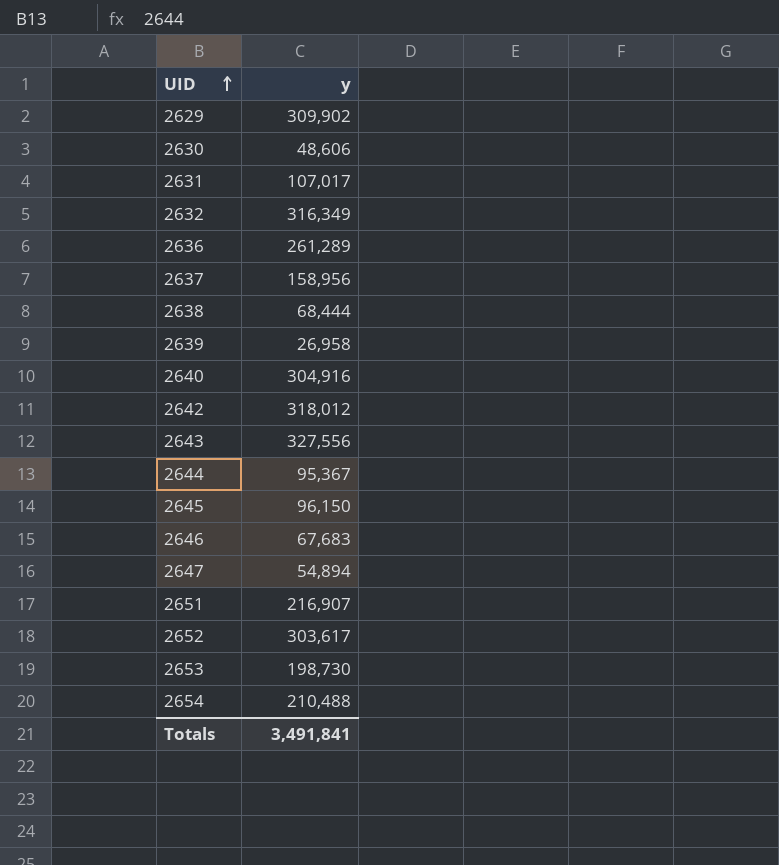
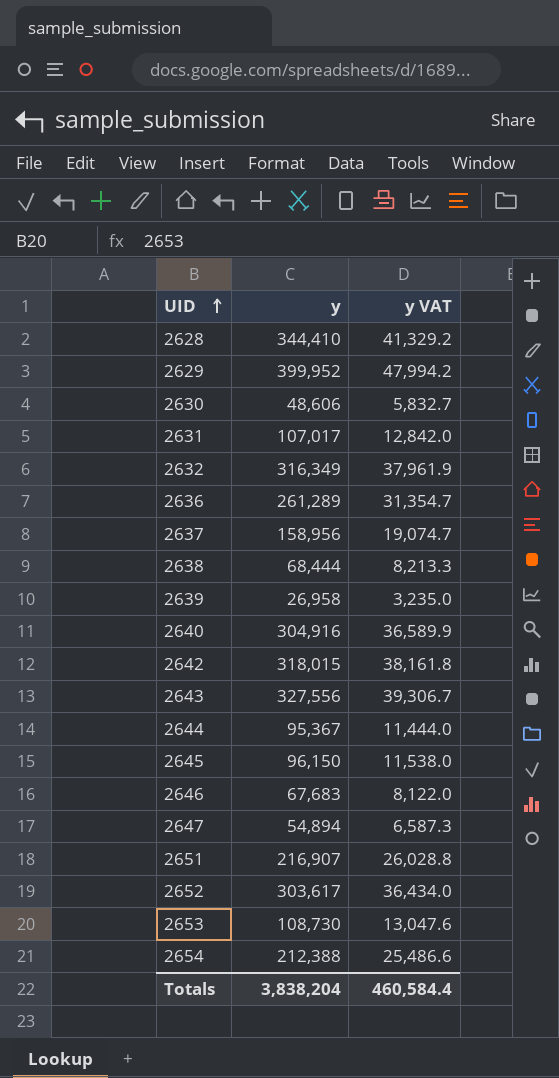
column y VAT | formula: none -> [y] * 0.12
row 2628: none -> 344,410 | 41,329.2
2629 | y: 309,902 -> 399,952
2642 | y: 318,012 -> 318,015
2653 | y: 198,730 -> 108,730
2654 | y: 210,488 -> 212,388
Totals | y: 3,491,841 -> 3,838,204

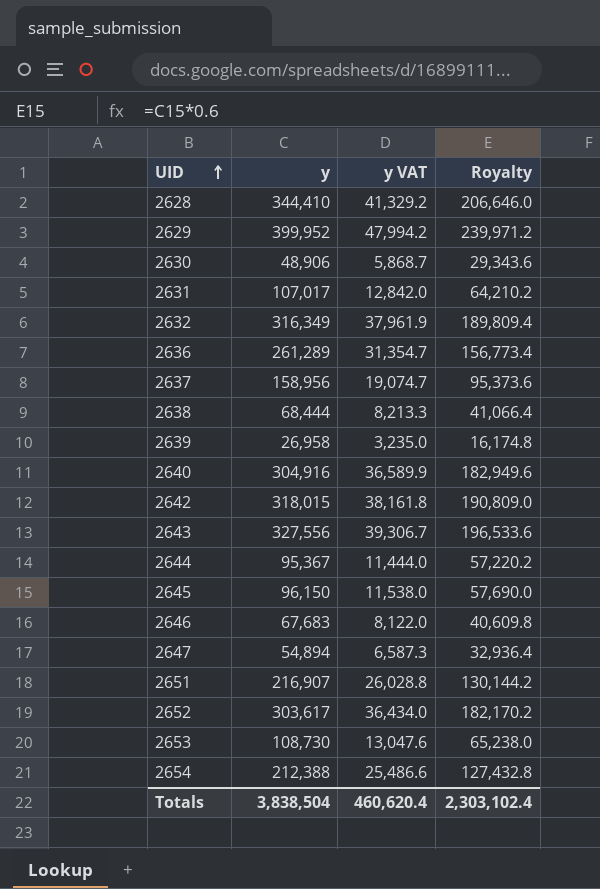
column Royalty | formula: none -> [y] * 0.6
2630 | y: 48,606 -> 48,906
2630 | y VAT: 5,832.7 -> 5,868.7
Totals | y: 3,838,204 -> 3,838,504
Totals | y VAT: 460,584.4 -> 460,620.4

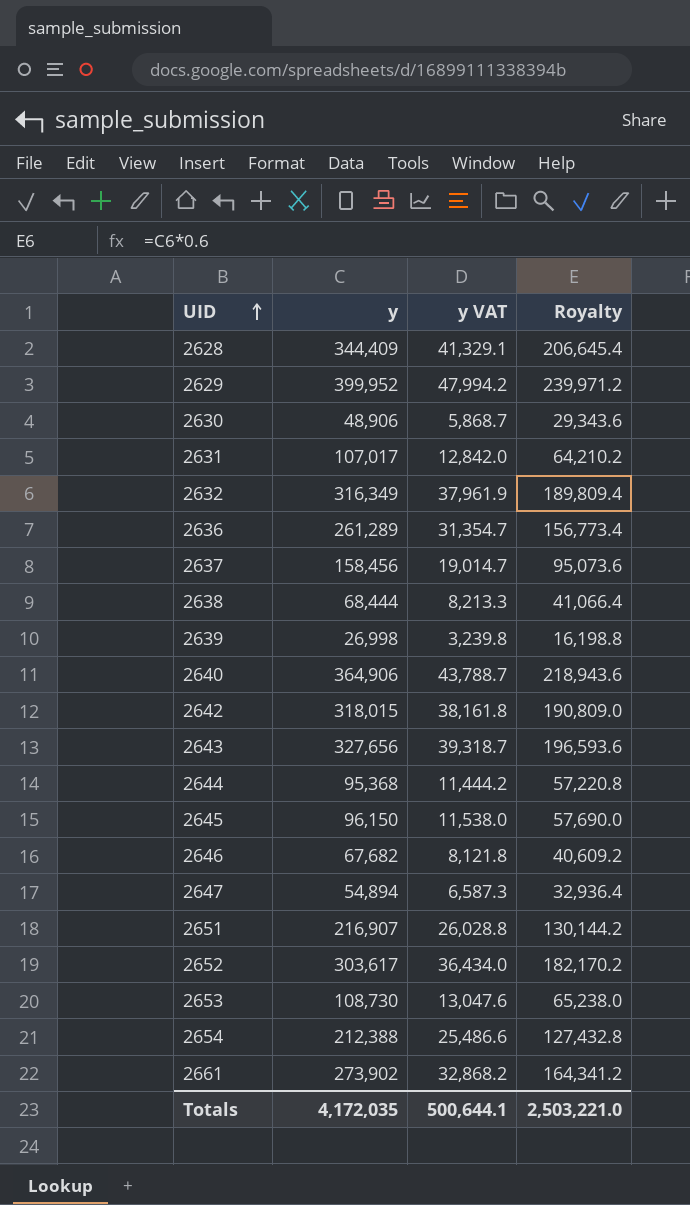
2628 | y: 344,410 -> 344,409
2628 | y VAT: 41,329.2 -> 41,329.1
2628 | Royalty: 206,646.0 -> 206,645.4
2637 | y: 158,956 -> 158,456
2637 | y VAT: 19,074.7 -> 19,014.7
2637 | Royalty: 95,373.6 -> 95,073.6
2639 | y: 26,958 -> 26,998
2639 | y VAT: 3,235.0 -> 3,239.8
2639 | Royalty: 16,174.8 -> 16,198.8
2640 | y: 304,916 -> 364,906
2640 | y VAT: 36,589.9 -> 43,788.7
2640 | Royalty: 182,949.6 -> 218,943.6
2643 | y: 327,556 -> 327,656
2643 | y VAT: 39,306.7 -> 39,318.7
2643 | Royalty: 196,533.6 -> 196,593.6
2644 | y: 95,367 -> 95,368
2644 | y VAT: 11,444.0 -> 11,444.2
2644 | Royalty: 57,220.2 -> 57,220.8
2646 | y: 67,683 -> 67,682
2646 | y VAT: 8,122.0 -> 8,121.8
2646 | Royalty: 40,609.8 -> 40,609.2
row 2661: none -> 273,902 | 32,868.2 | 164,341.2
Totals | y: 3,838,504 -> 4,172,035
Totals | y VAT: 460,620.4 -> 500,644.1
Totals | Royalty: 2,303,102.4 -> 2,503,221.0

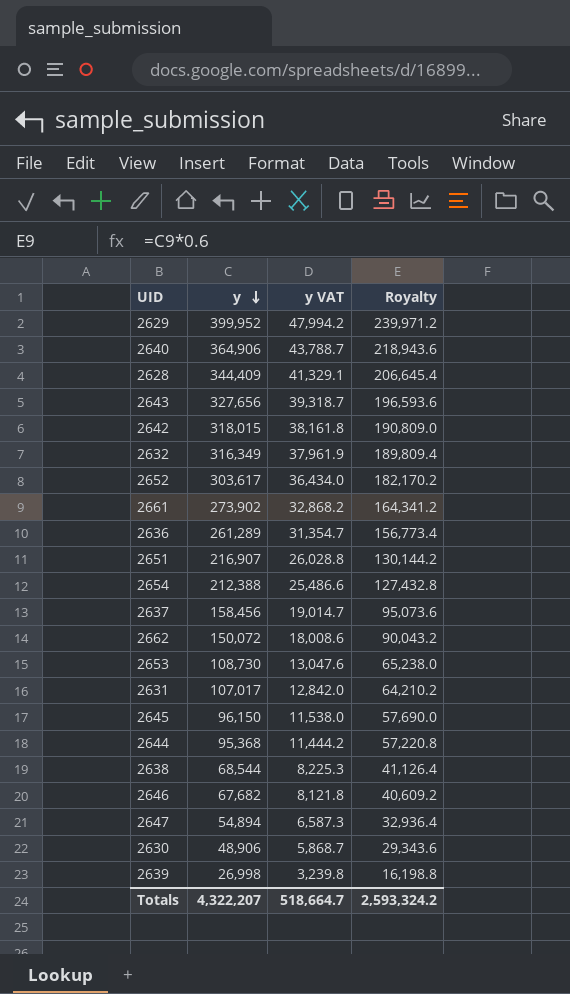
row order: UID ascending -> y descending
row 2662: none -> 150,072 | 18,008.6 | 90,043.2
2638 | y: 68,444 -> 68,544
2638 | y VAT: 8,213.3 -> 8,225.3
2638 | Royalty: 41,066.4 -> 41,126.4
Totals | y: 4,172,035 -> 4,322,207
Totals | y VAT: 500,644.1 -> 518,664.7
Totals | Royalty: 2,503,221.0 -> 2,593,324.2

